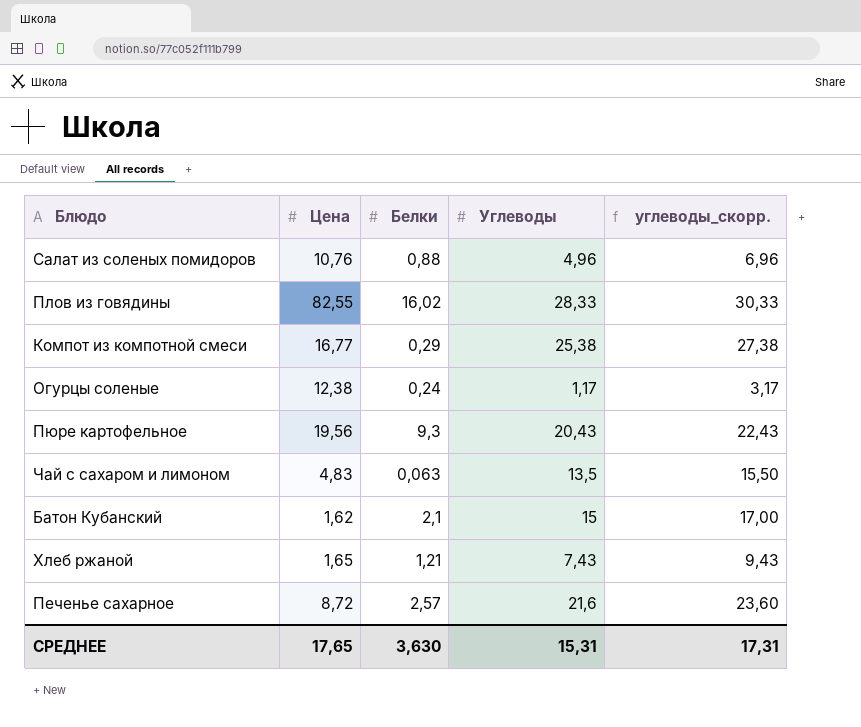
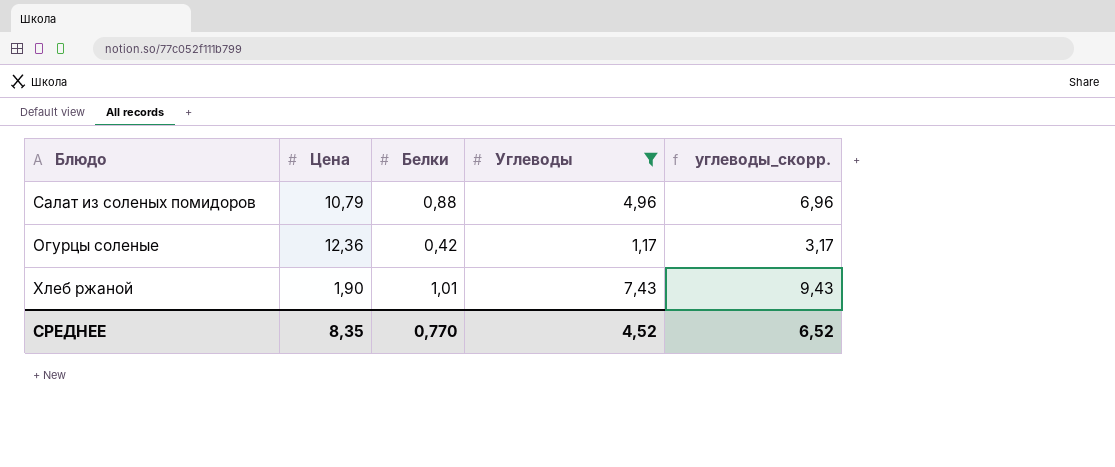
filter: none -> Углеводы <= 7,43
Салат из соленых помидоров | Цена: 10,76 -> 10,79
Огурцы соленые | Цена: 12,38 -> 12,36
Огурцы соленые | Белки: 0,24 -> 0,42
Хлеб ржаной | Цена: 1,65 -> 1,90
Хлеб ржаной | Белки: 1,21 -> 1,01
СРЕДНЕЕ | Цена: 17,65 -> 8,35
СРЕДНЕЕ | Белки: 3,630 -> 0,770
СРЕДНЕЕ | Углеводы: 15,31 -> 4,52
СРЕДНЕЕ | углеводы_скорр.: 17,31 -> 6,52

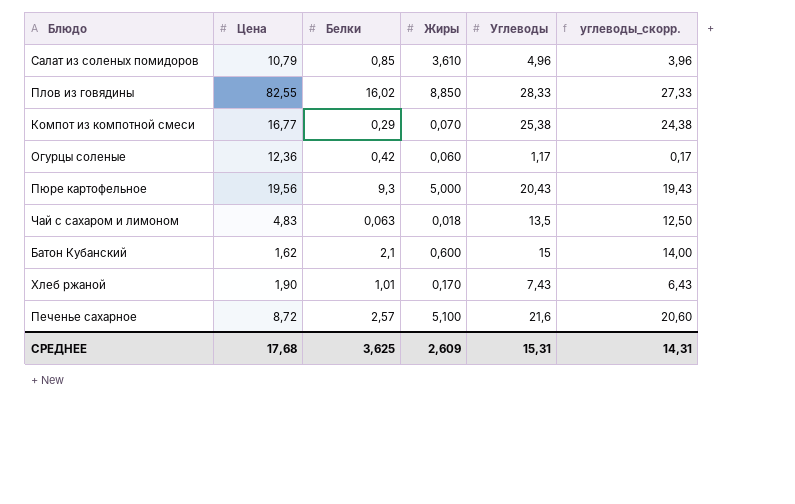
filter: Углеводы <= 7,43 -> none
column Жиры | position: none -> 4
column углеводы_скорр. | formula: [Углеводы] + 2 -> [Углеводы] - 1
Салат из соленых помидоров | Белки: 0,88 -> 0,85
СРЕДНЕЕ | Цена: 8,35 -> 17,68
СРЕДНЕЕ | Белки: 0,770 -> 3,625
СРЕДНЕЕ | Углеводы: 4,52 -> 15,31
СРЕДНЕЕ | углеводы_скорр.: 6,52 -> 14,31

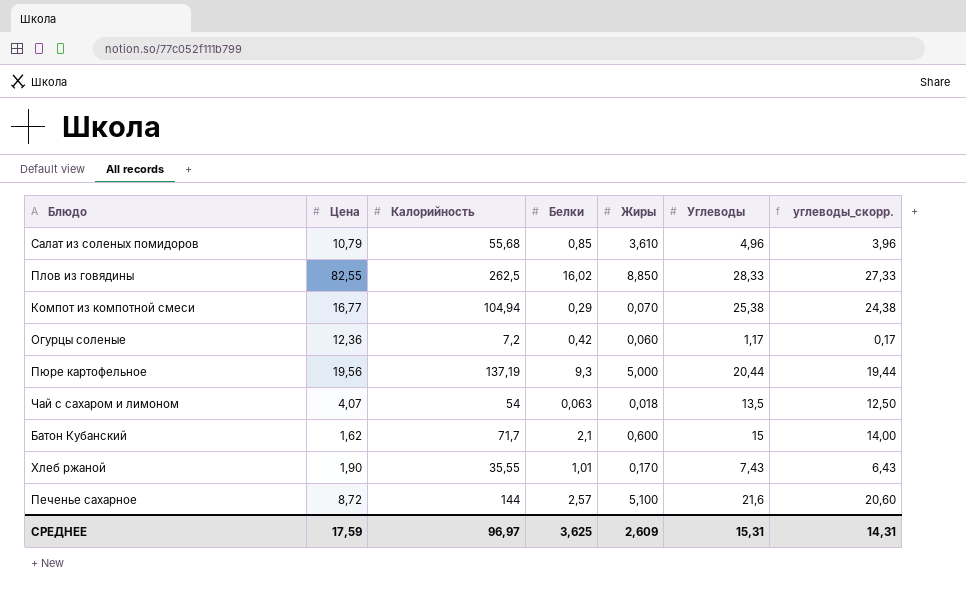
column Калорийность | position: none -> 3
Пюре картофельное | Углеводы: 20,43 -> 20,44
Пюре картофельное | углеводы_скорр.: 19,43 -> 19,44
Чай с сахаром и лимоном | Цена: 4,83 -> 4,07
СРЕДНЕЕ | Цена: 17,68 -> 17,59

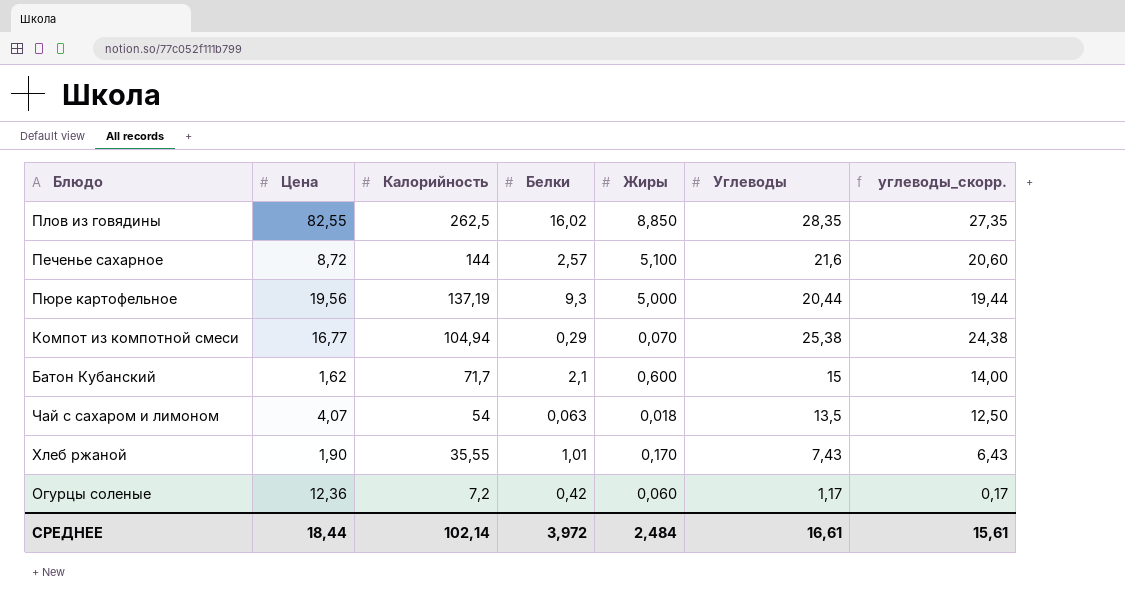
row order: none -> Калорийность descending
row Салат из соленых помидоров: 10,79 | 55,68 | 0,85 | 3,610 | 4,96 | 3,96 -> none
Плов из говядины | Углеводы: 28,33 -> 28,35
Плов из говядины | углеводы_скорр.: 27,33 -> 27,35
СРЕДНЕЕ | Цена: 17,59 -> 18,44
СРЕДНЕЕ | Калорийность: 96,97 -> 102,14
СРЕДНЕЕ | Белки: 3,625 -> 3,972
СРЕДНЕЕ | Жиры: 2,609 -> 2,484
СРЕДНЕЕ | Углеводы: 15,31 -> 16,61
СРЕДНЕЕ | углеводы_скорр.: 14,31 -> 15,61

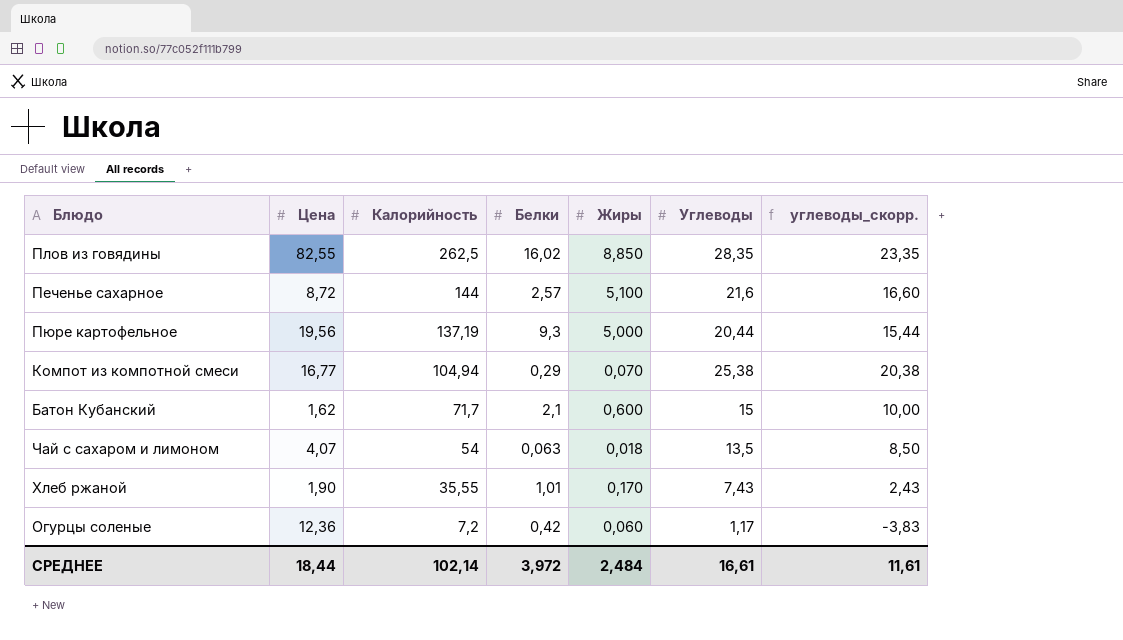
column углеводы_скорр. | formula: [Углеводы] - 1 -> [Углеводы] - 5
СРЕДНЕЕ | углеводы_скорр.: 15,61 -> 11,61

